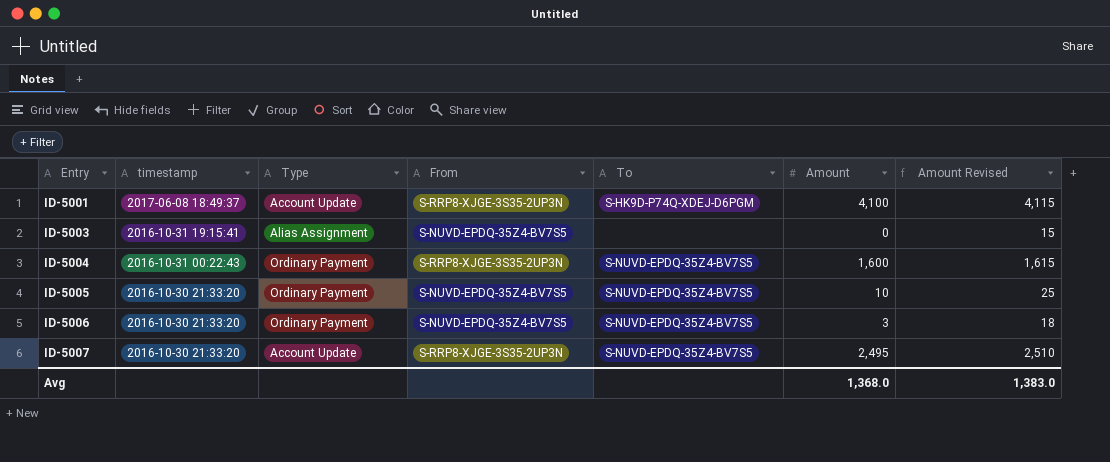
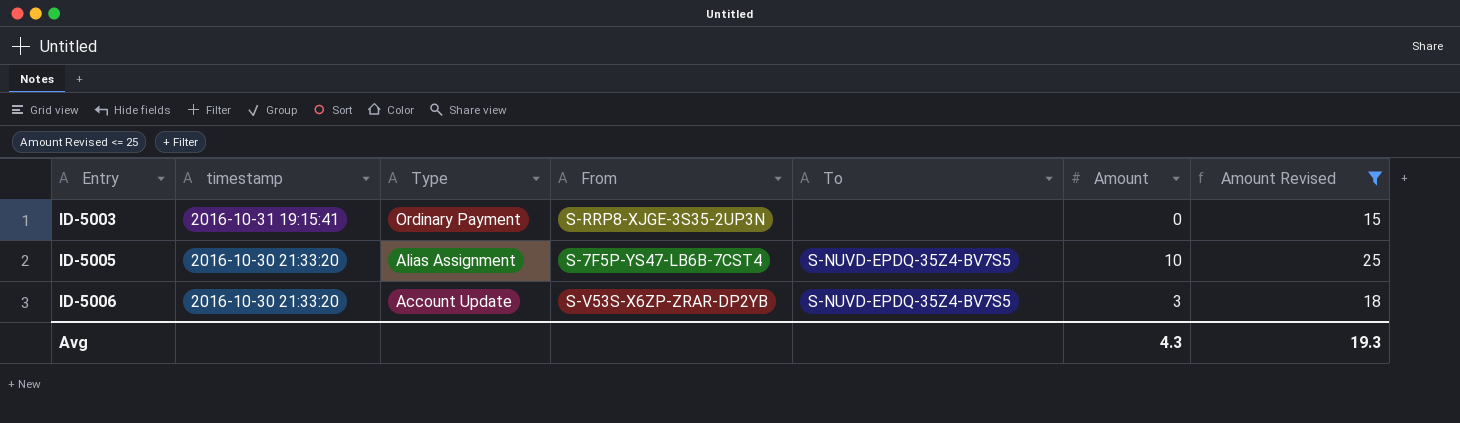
filter: none -> Amount Revised <= 25
ID-5003 | Type: Alias Assignment -> Ordinary Payment
ID-5003 | From: S-NUVD-EPDQ-35Z4-BV7S5 -> S-RRP8-XJGE-3S35-2UP3N
ID-5005 | Type: Ordinary Payment -> Alias Assignment
ID-5005 | From: S-NUVD-EPDQ-35Z4-BV7S5 -> S-7F5P-YS47-LB6B-7CST4
ID-5006 | Type: Ordinary Payment -> Account Update
ID-5006 | From: S-NUVD-EPDQ-35Z4-BV7S5 -> S-V53S-X6ZP-ZRAR-DP2YB
Avg | Amount: 1,368.0 -> 4.3
Avg | Amount Revised: 1,383.0 -> 19.3

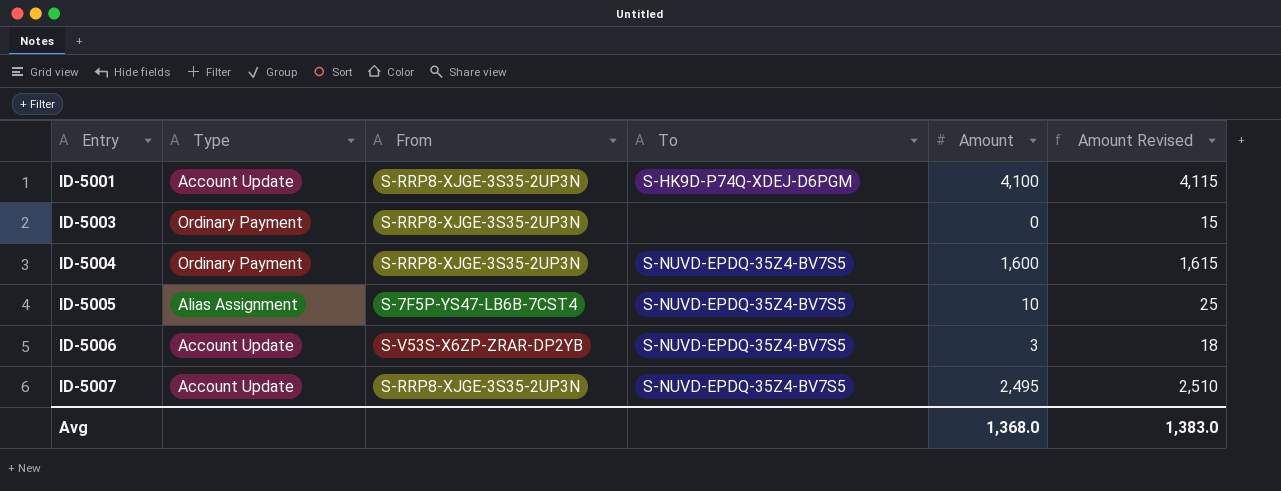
filter: Amount Revised <= 25 -> none
column timestamp | position: 2 -> none
Avg | Amount: 4.3 -> 1,368.0
Avg | Amount Revised: 19.3 -> 1,383.0

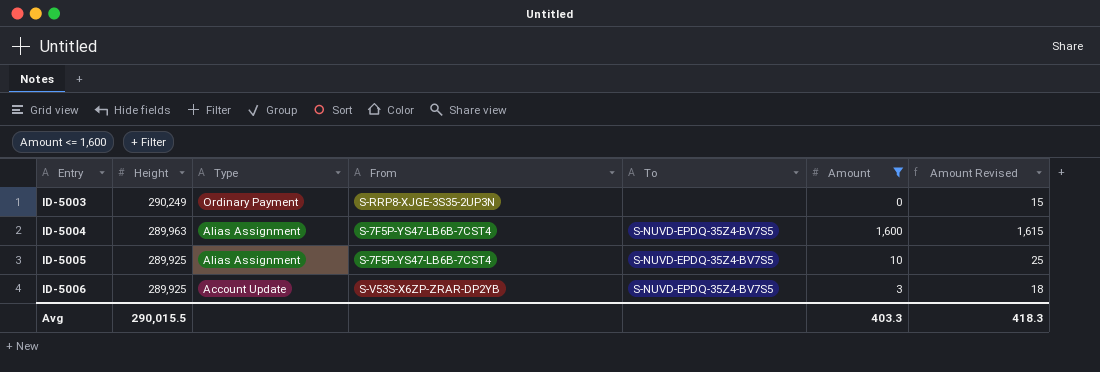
filter: none -> Amount <= 1,600
column Height | position: none -> 2
ID-5004 | Type: Ordinary Payment -> Alias Assignment
ID-5004 | From: S-RRP8-XJGE-3S35-2UP3N -> S-7F5P-YS47-LB6B-7CST4
Avg | Amount: 1,368.0 -> 403.3
Avg | Amount Revised: 1,383.0 -> 418.3

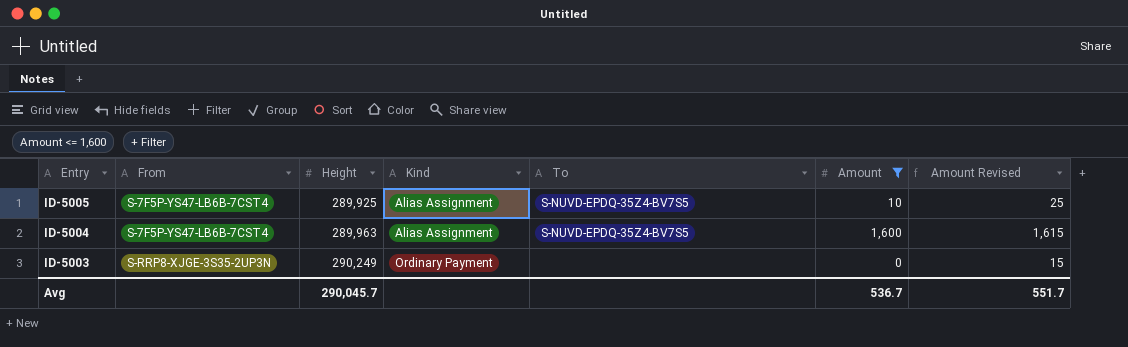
row order: Entry ascending -> Entry descending
column From | position: 4 -> 2
column name: Type -> Kind
row ID-5006: 289,925 | Account Update | S-V53S-X6ZP-ZRAR-DP2YB | S-NUVD-EPDQ-35Z4-BV7S5 | 3 | 18 -> none
Avg | Height: 290,015.5 -> 290,045.7
Avg | Amount: 403.3 -> 536.7
Avg | Amount Revised: 418.3 -> 551.7

